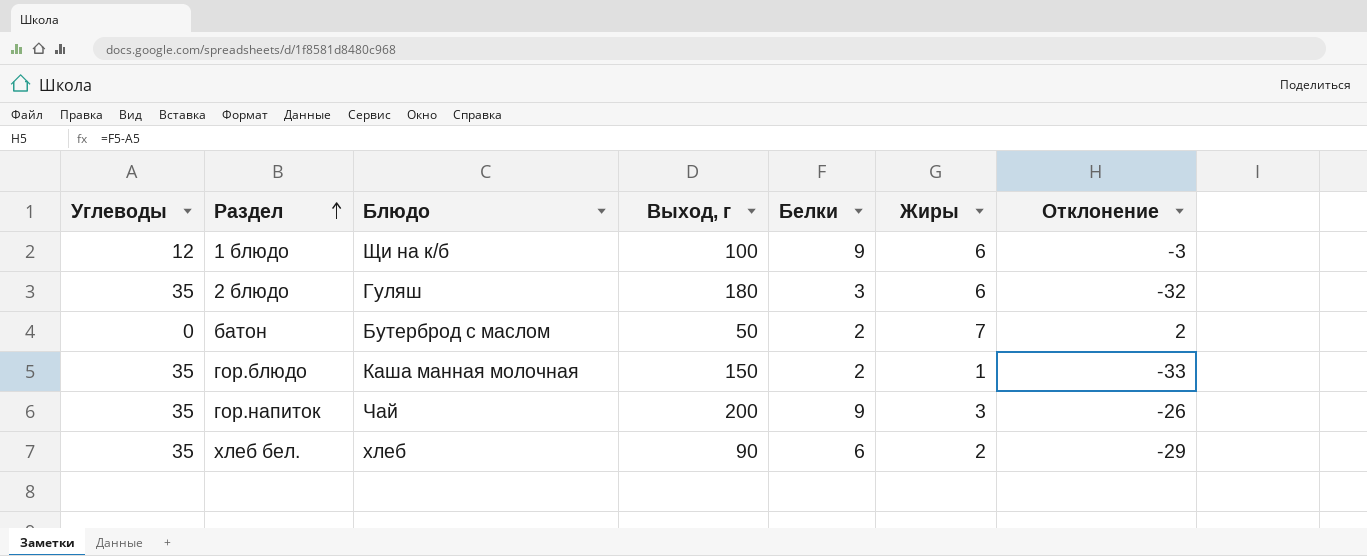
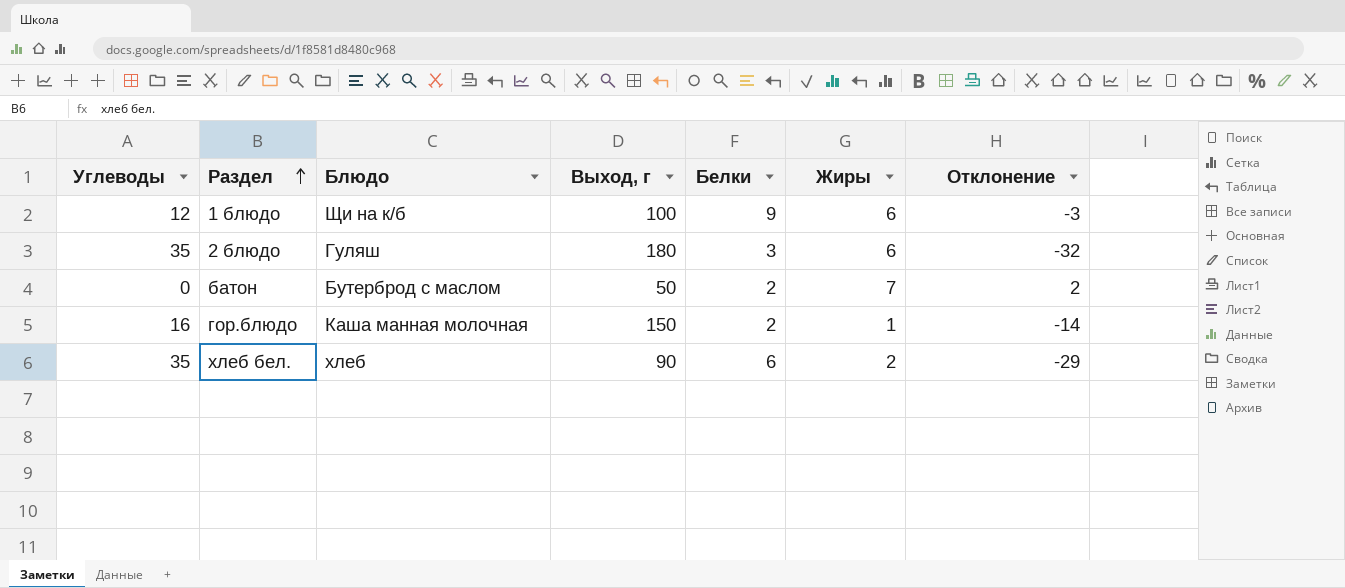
row гор.напиток: 35 | Чай | 200 | 9 | 3 | -26 -> none
гор.блюдо | Углеводы: 35 -> 16
гор.блюдо | Отклонение: -33 -> -14

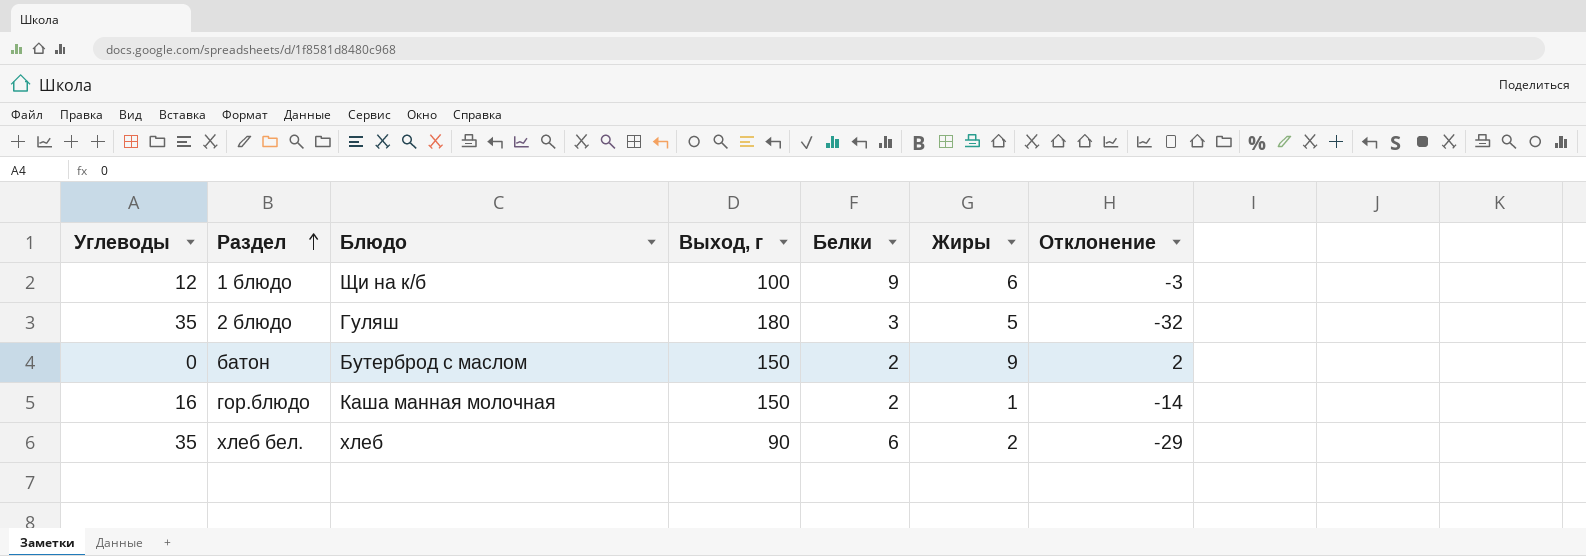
2 блюдо | Жиры: 6 -> 5
батон | Выход, г: 50 -> 150
батон | Жиры: 7 -> 9

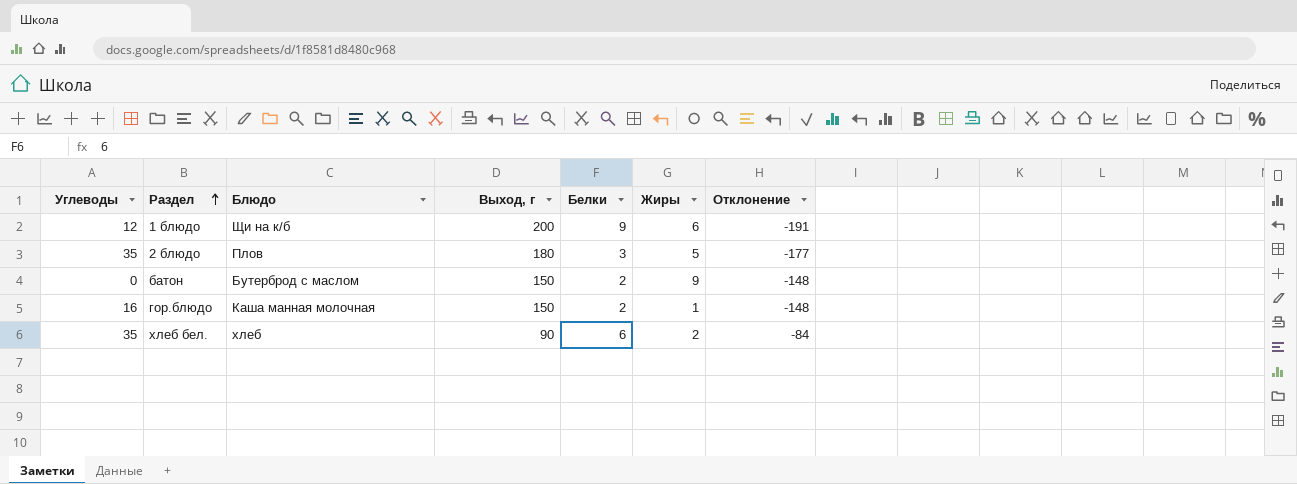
column Отклонение | formula: [Белки] - [Углеводы] -> [Белки] - [Выход, г]
1 блюдо | Выход, г: 100 -> 200
2 блюдо | Блюдо: Гуляш -> Плов

